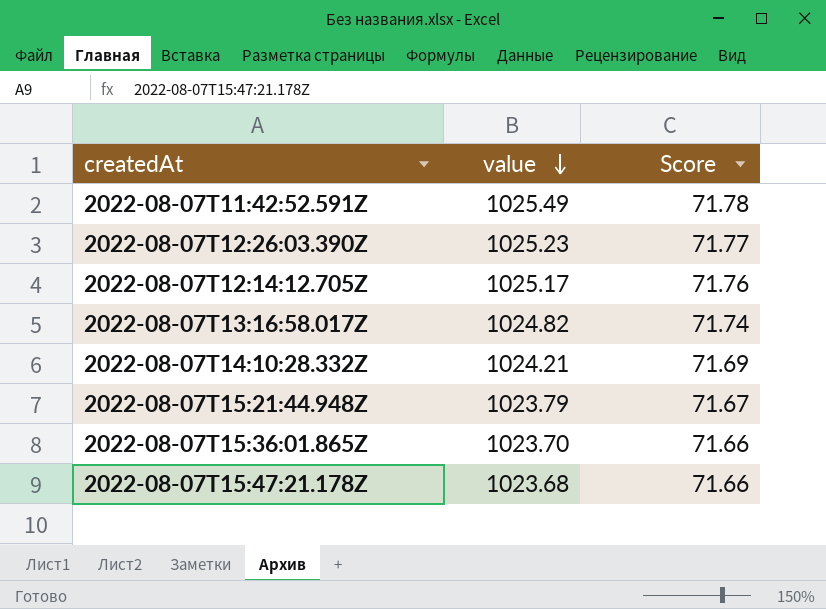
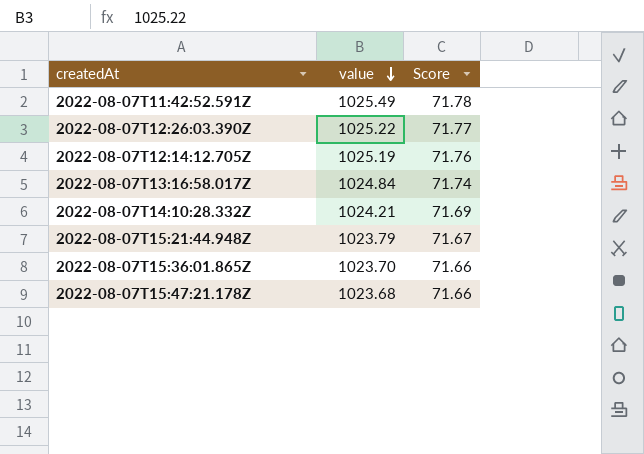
2022-08-07T12:26:03.390Z | value: 1025.23 -> 1025.22
2022-08-07T12:14:12.705Z | value: 1025.17 -> 1025.19
2022-08-07T13:16:58.017Z | value: 1024.82 -> 1024.84

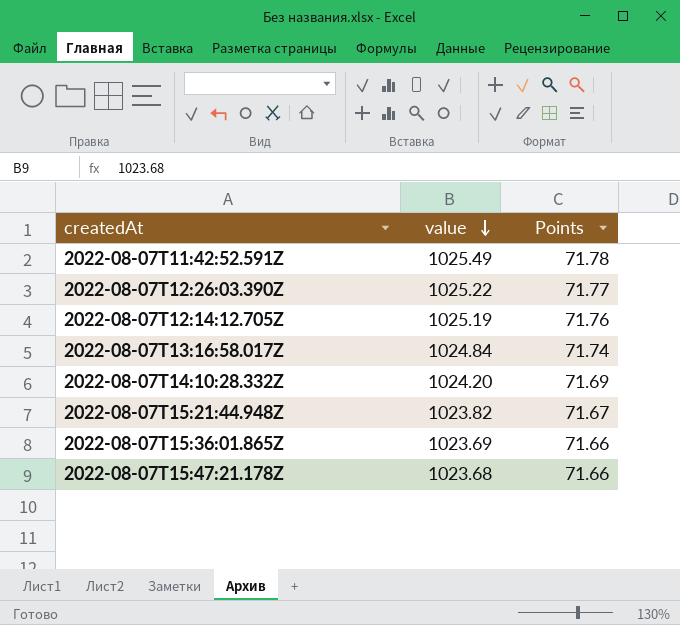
column name: Score -> Points
2022-08-07T14:10:28.332Z | value: 1024.21 -> 1024.20
2022-08-07T15:21:44.948Z | value: 1023.79 -> 1023.82
2022-08-07T15:36:01.865Z | value: 1023.70 -> 1023.69

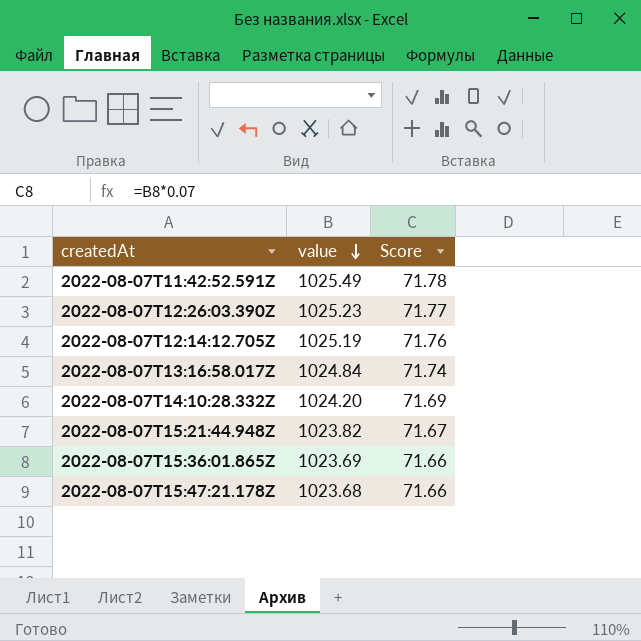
column name: Points -> Score
2022-08-07T12:26:03.390Z | value: 1025.22 -> 1025.23

